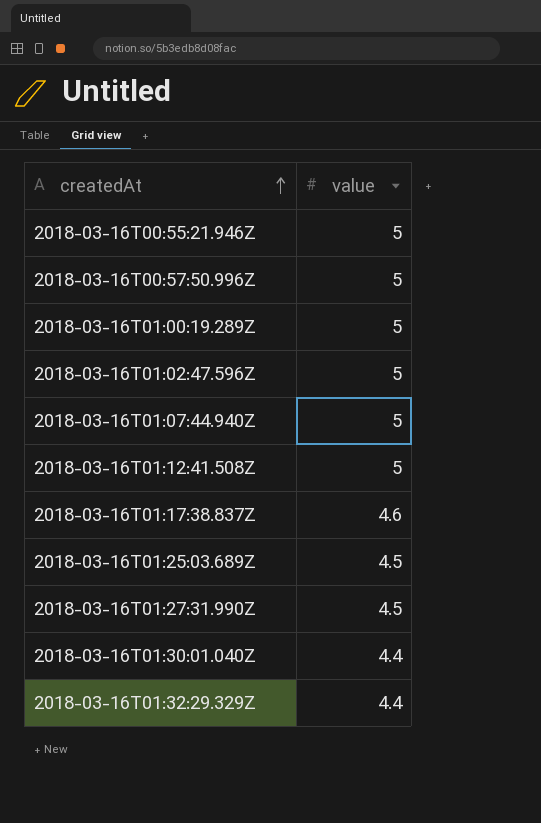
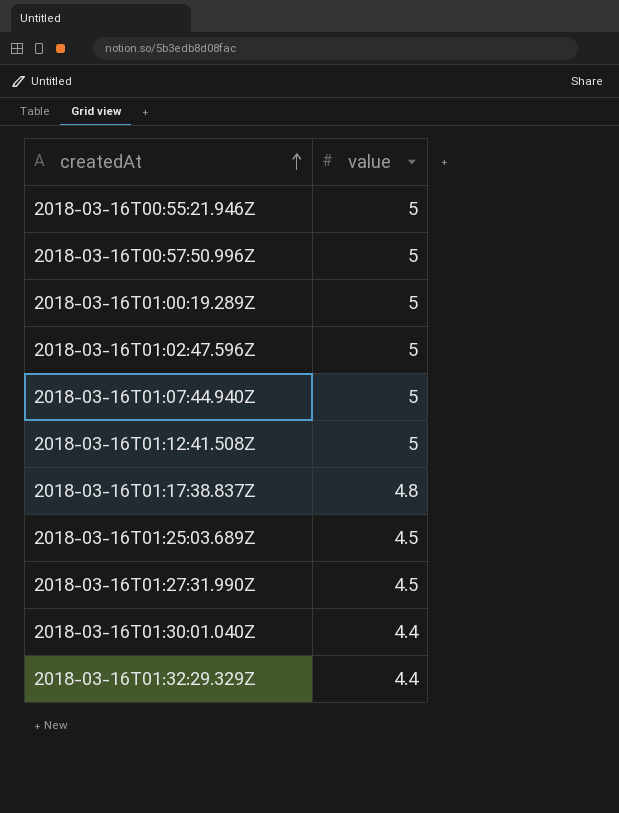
2018-03-16T01:17:38.837Z | value: 4.6 -> 4.8

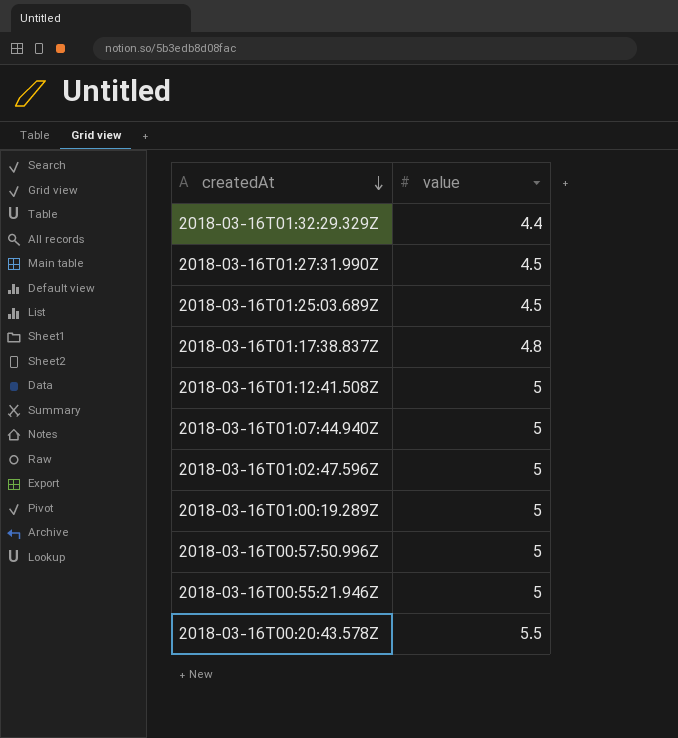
row order: createdAt ascending -> createdAt descending
row 2018-03-16T01:30:01.040Z: 4.4 -> none
row 2018-03-16T00:20:43.578Z: none -> 5.5

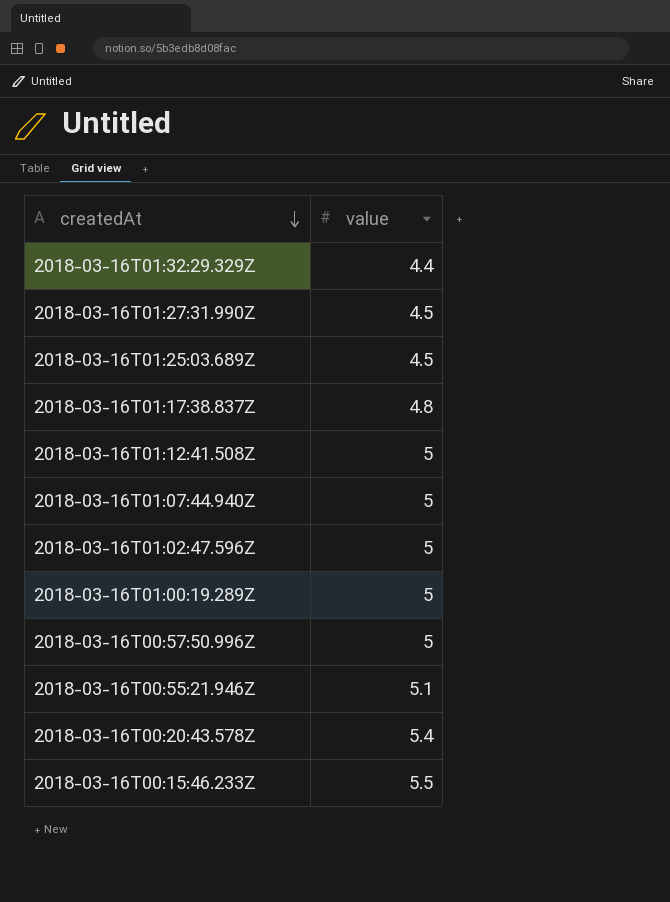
2018-03-16T00:55:21.946Z | value: 5 -> 5.1
2018-03-16T00:20:43.578Z | value: 5.5 -> 5.4
row 2018-03-16T00:15:46.233Z: none -> 5.5

